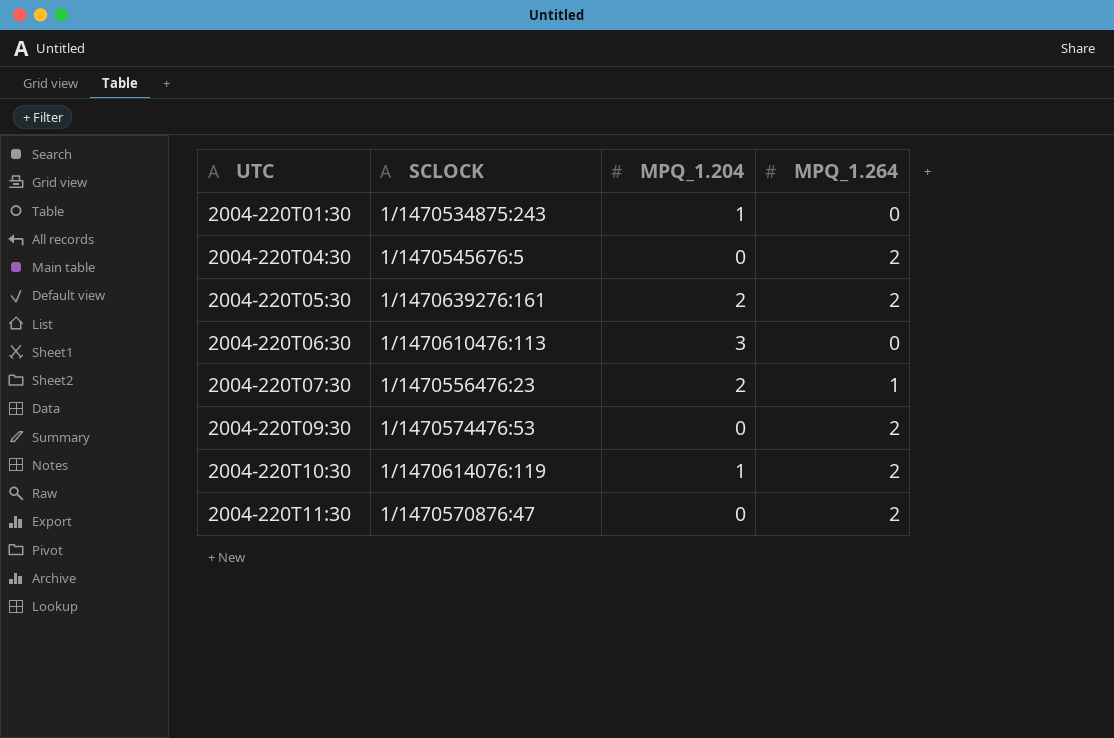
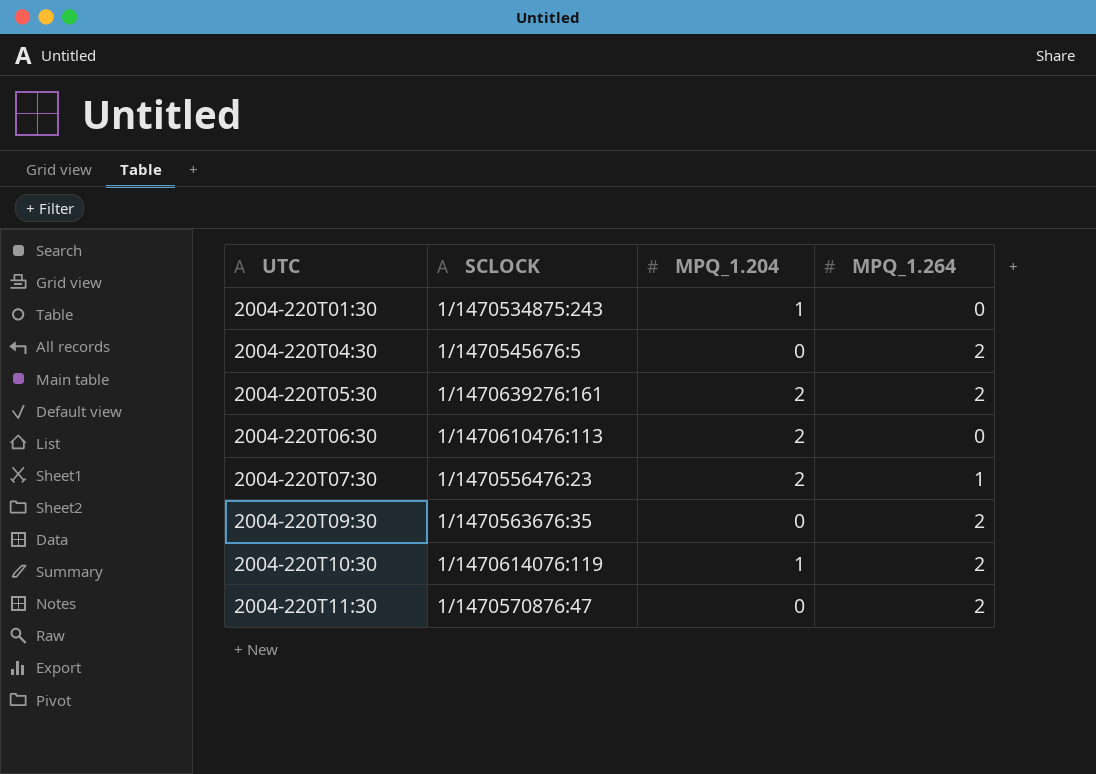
2004-220T06:30 | MPQ_1.204: 3 -> 2
2004-220T09:30 | SCLOCK: 1/1470574476:53 -> 1/1470563676:35

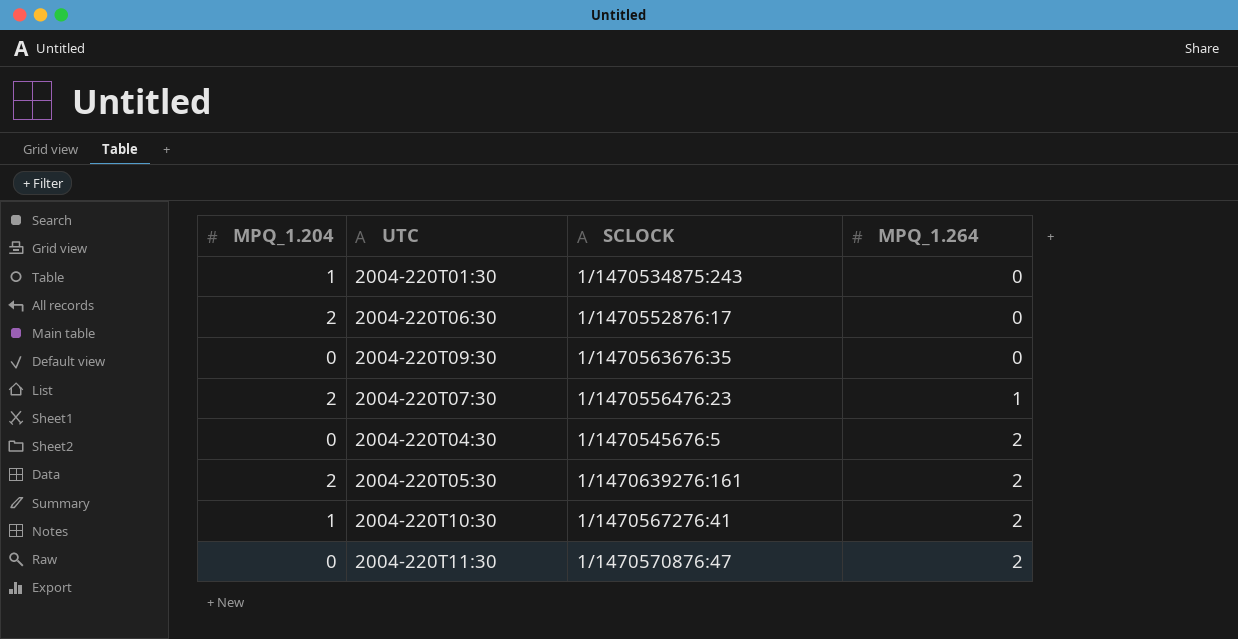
row order: UTC ascending -> MPQ_1.264 ascending
column MPQ_1.204 | position: 3 -> 1
2004-220T06:30 | SCLOCK: 1/1470610476:113 -> 1/1470552876:17
2004-220T09:30 | MPQ_1.264: 2 -> 0
2004-220T10:30 | SCLOCK: 1/1470614076:119 -> 1/1470567276:41

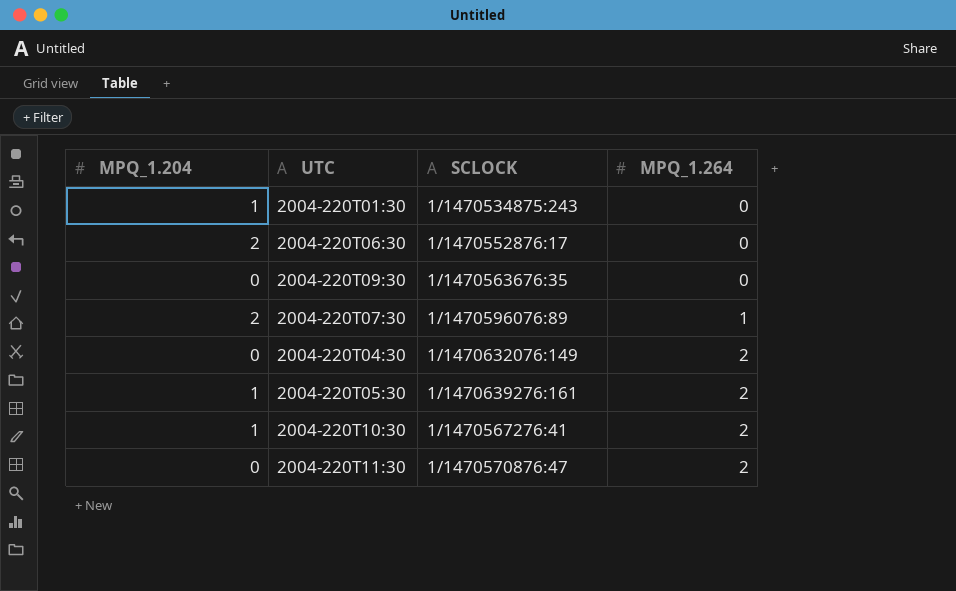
2004-220T07:30 | SCLOCK: 1/1470556476:23 -> 1/1470596076:89
2004-220T04:30 | SCLOCK: 1/1470545676:5 -> 1/1470632076:149
2004-220T05:30 | MPQ_1.204: 2 -> 1

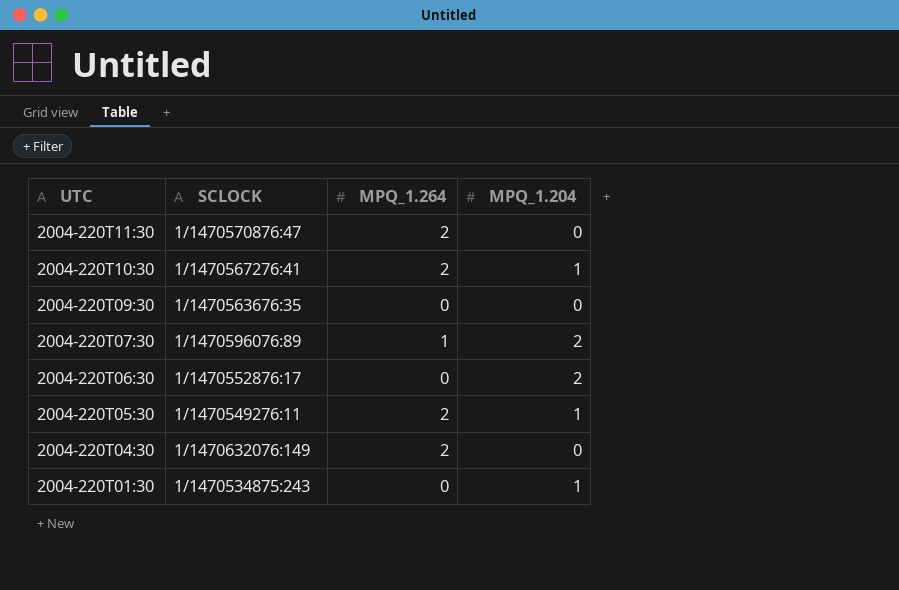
row order: MPQ_1.264 ascending -> UTC descending
column MPQ_1.204 | position: 1 -> 4
2004-220T05:30 | SCLOCK: 1/1470639276:161 -> 1/1470549276:11

